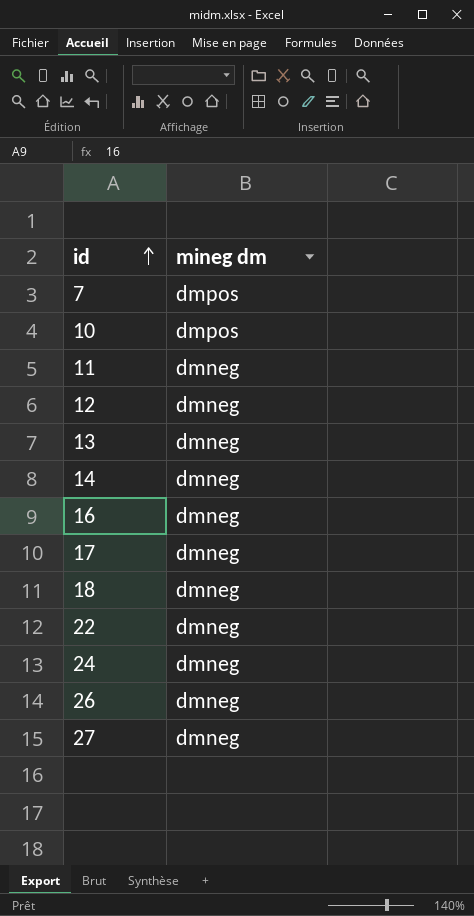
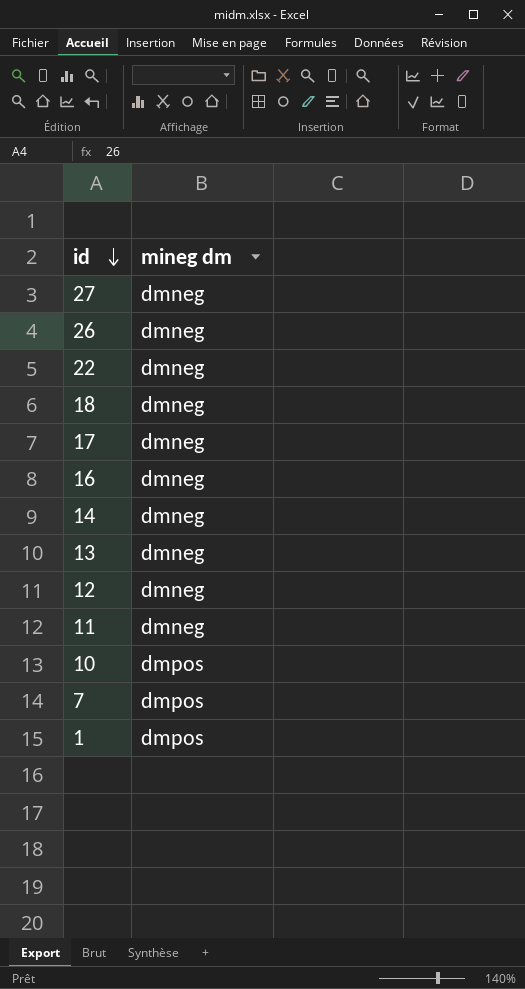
row order: id ascending -> id descending
row 24: dmneg -> none
row 1: none -> dmpos

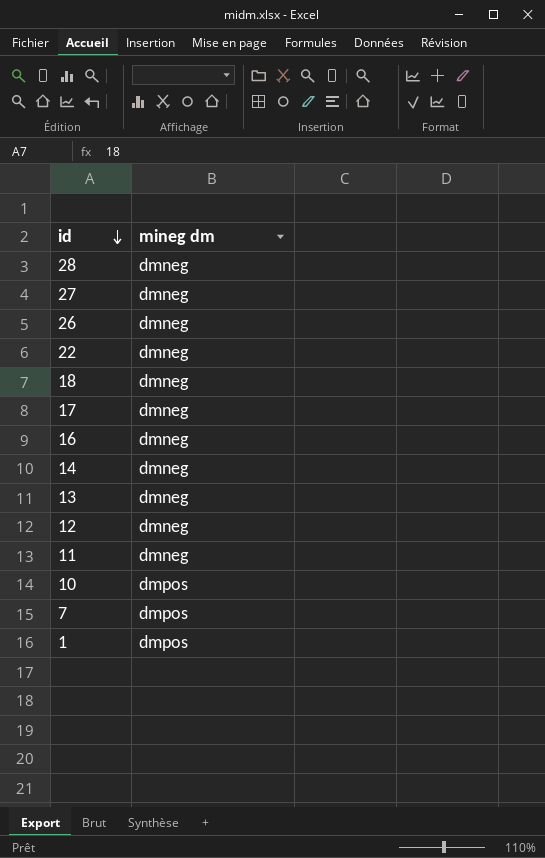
row 28: none -> dmneg

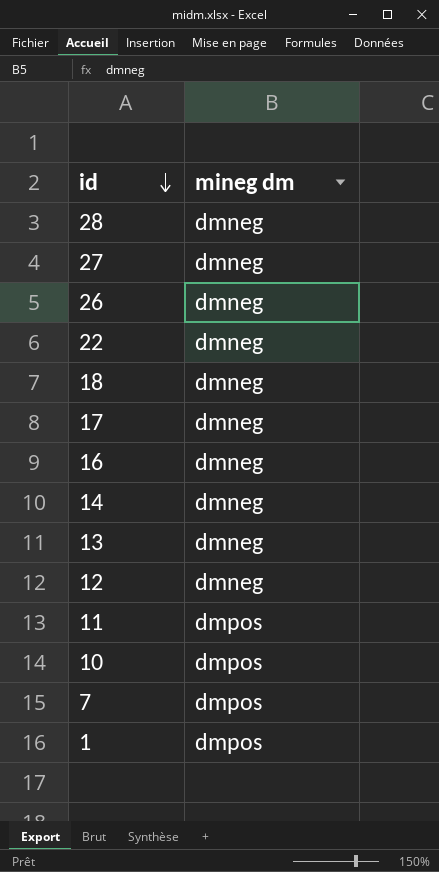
11 | mineg dm: dmneg -> dmpos

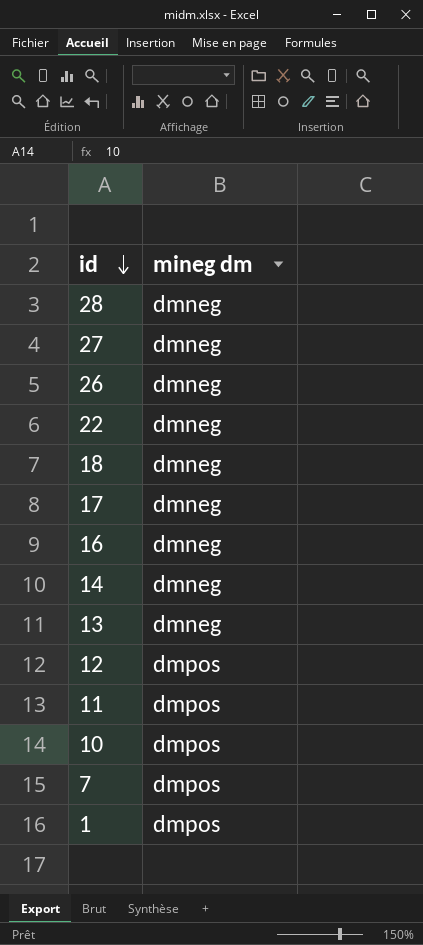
12 | mineg dm: dmneg -> dmpos

